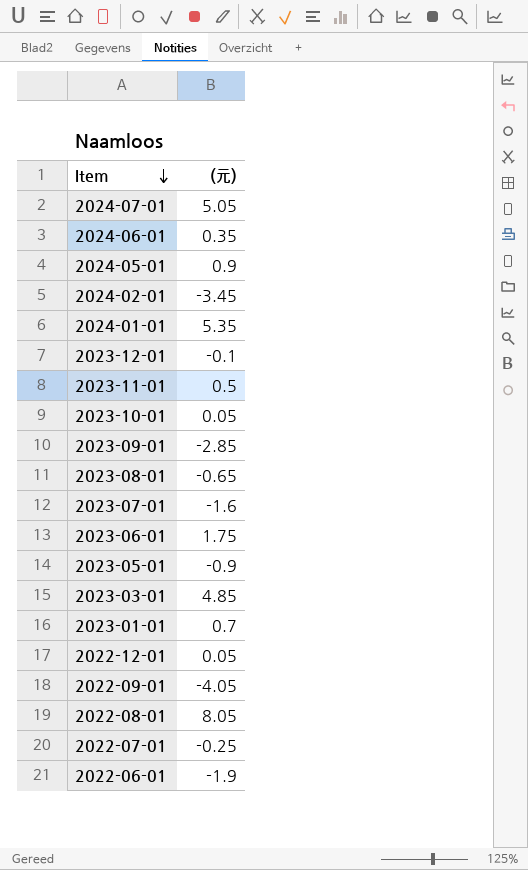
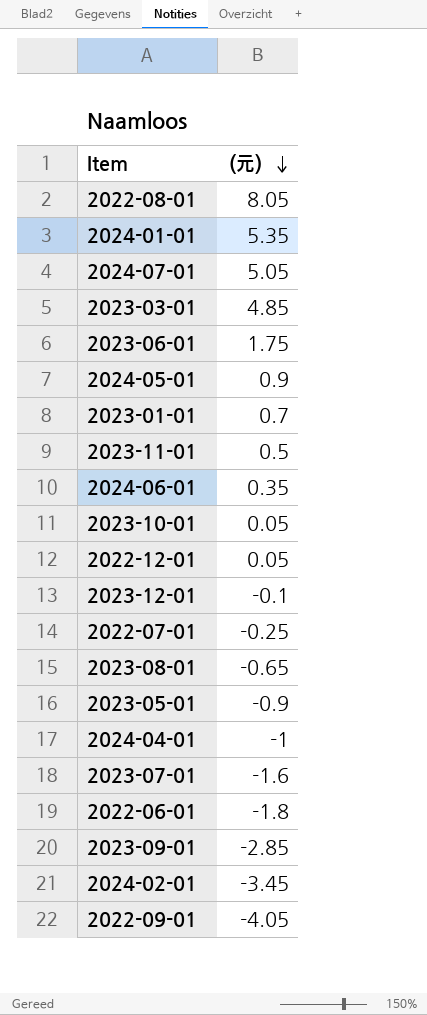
row order: Item descending -> (元) descending
row 2024-04-01: none -> -1
2022-06-01 | (元): -1.9 -> -1.8

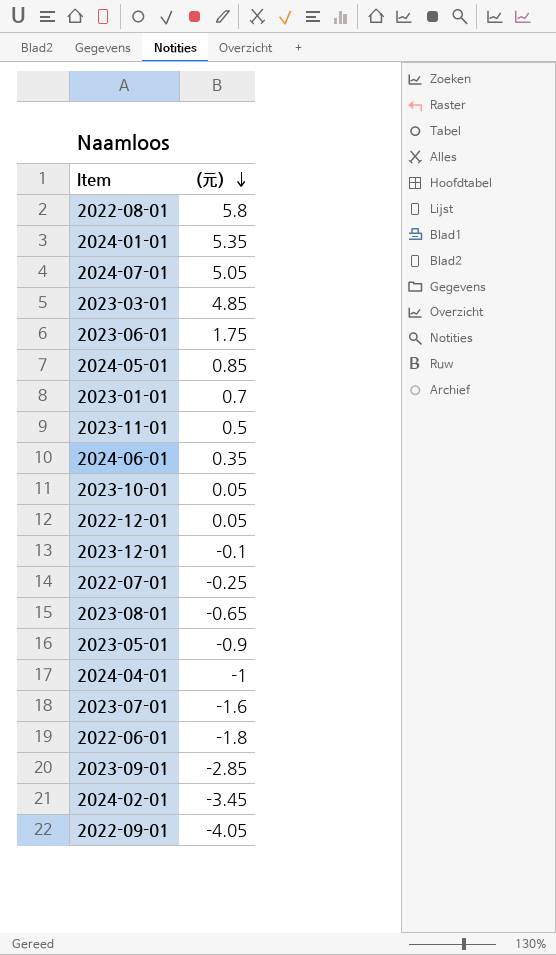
2022-08-01 | (元): 8.05 -> 5.8
2024-05-01 | (元): 0.9 -> 0.85

